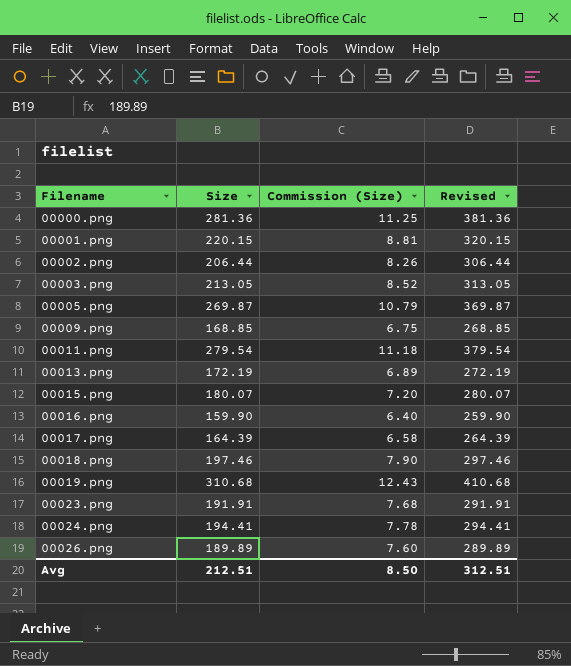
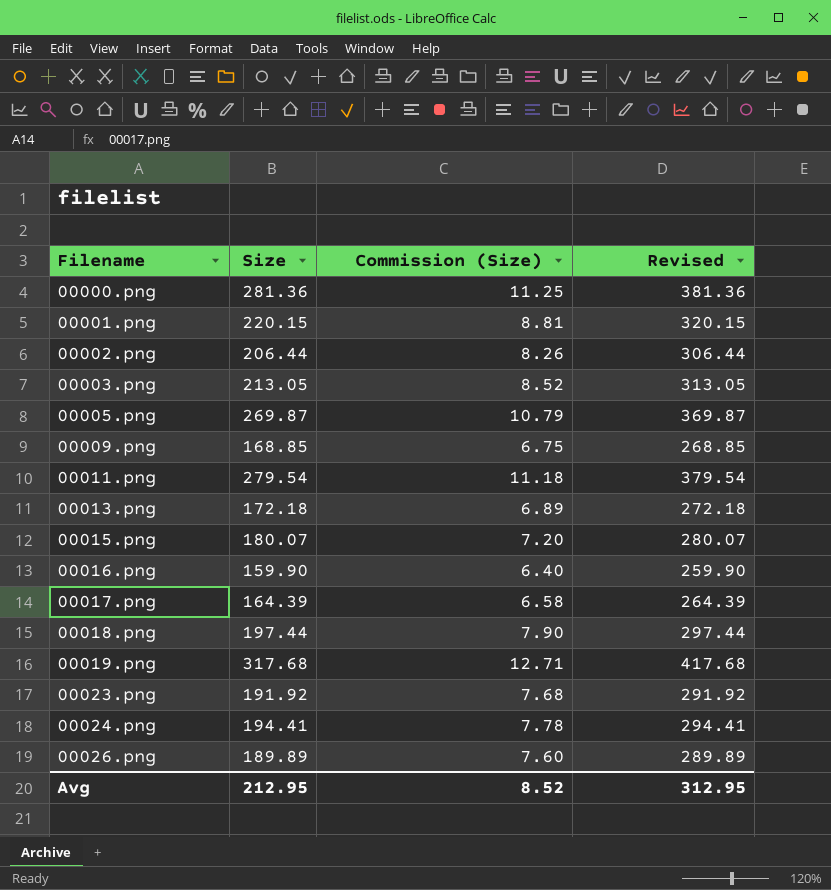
00013.png | Size: 172.19 -> 172.18
00013.png | Revised: 272.19 -> 272.18
00018.png | Size: 197.46 -> 197.44
00018.png | Revised: 297.46 -> 297.44
00019.png | Size: 310.68 -> 317.68
00019.png | Commission (Size): 12.43 -> 12.71
00019.png | Revised: 410.68 -> 417.68
00023.png | Size: 191.91 -> 191.92
00023.png | Revised: 291.91 -> 291.92
Avg | Size: 212.51 -> 212.95
Avg | Commission (Size): 8.50 -> 8.52
Avg | Revised: 312.51 -> 312.95

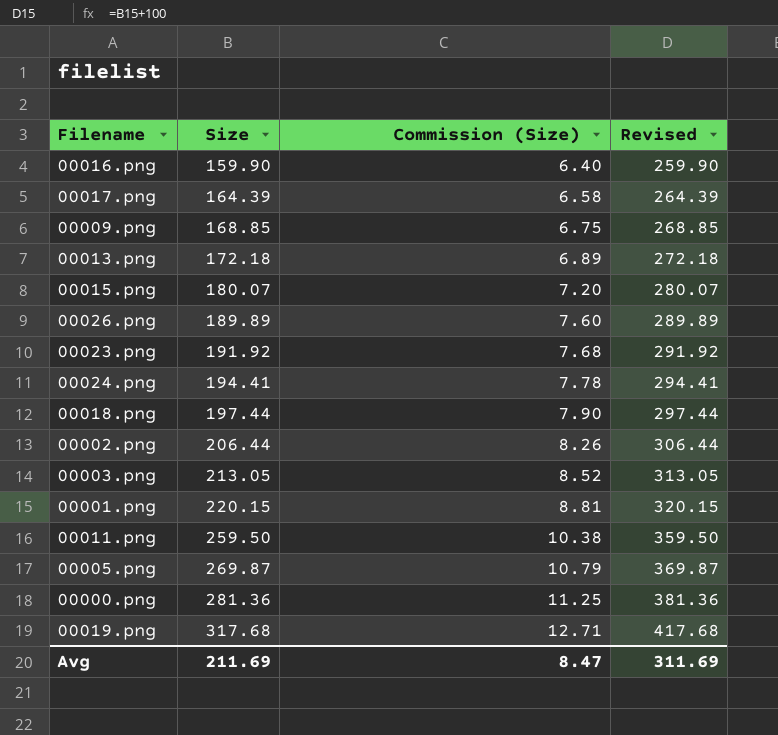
row order: Filename ascending -> Size ascending
00011.png | Size: 279.54 -> 259.50
00011.png | Commission (Size): 11.18 -> 10.38
00011.png | Revised: 379.54 -> 359.50
Avg | Size: 212.95 -> 211.69
Avg | Commission (Size): 8.52 -> 8.47
Avg | Revised: 312.95 -> 311.69

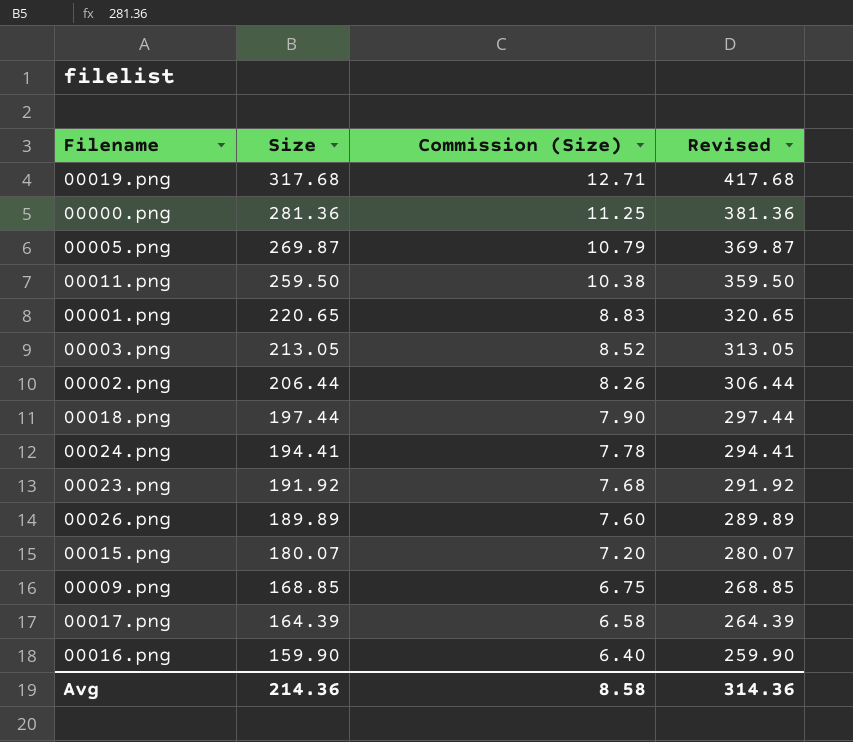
row order: Size ascending -> Size descending
row 00013.png: 172.18 | 6.89 | 272.18 -> none
00001.png | Size: 220.15 -> 220.65
00001.png | Commission (Size): 8.81 -> 8.83
00001.png | Revised: 320.15 -> 320.65
Avg | Size: 211.69 -> 214.36
Avg | Commission (Size): 8.47 -> 8.58
Avg | Revised: 311.69 -> 314.36

